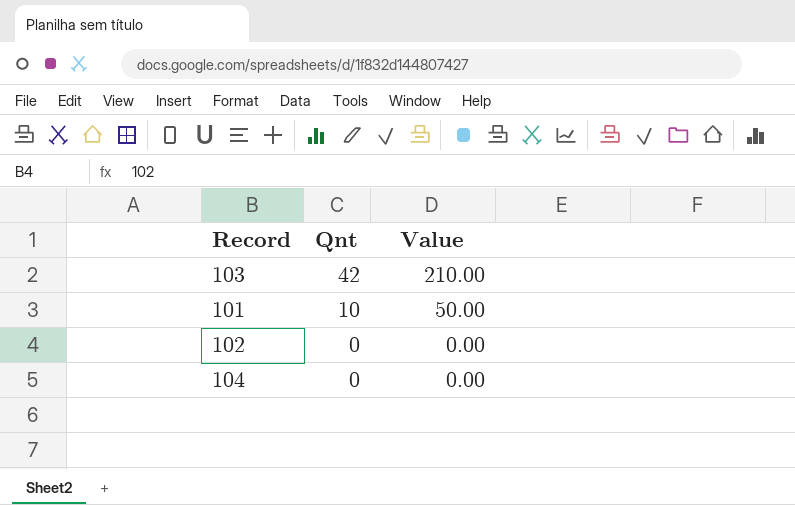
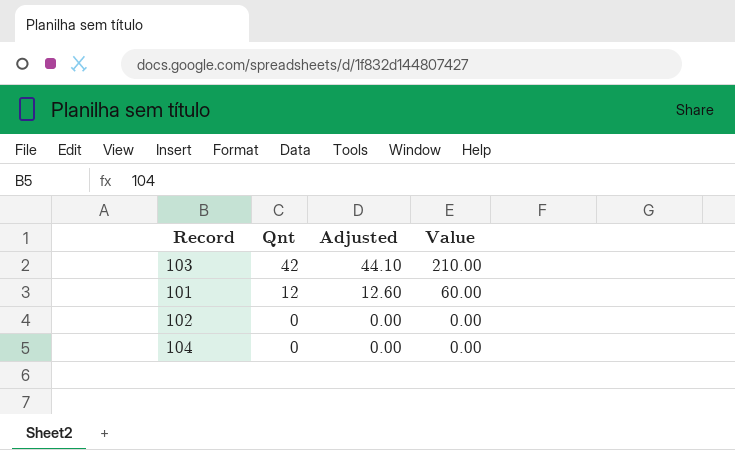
column Adjusted | formula: none -> [Qnt] * 1.05
101 | Qnt: 10 -> 12
101 | Value: 50.00 -> 60.00

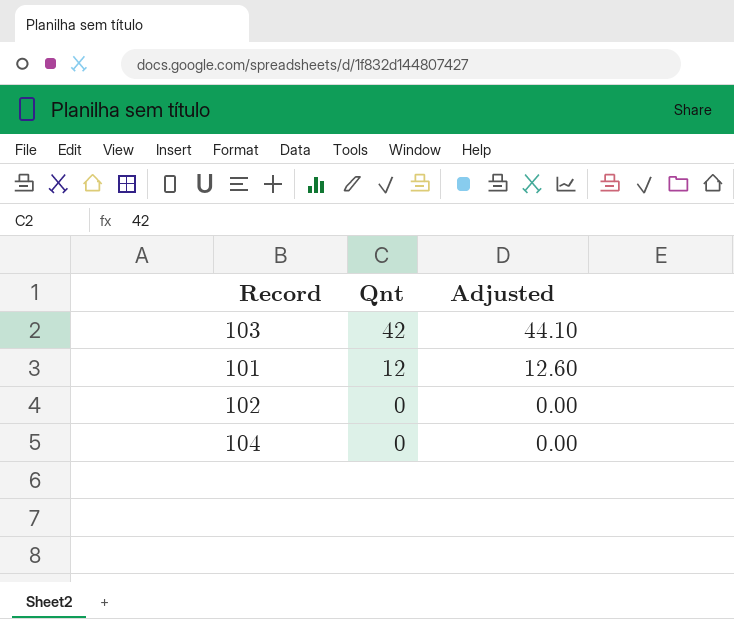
column Value | formula: [Qnt] * 5 -> none

